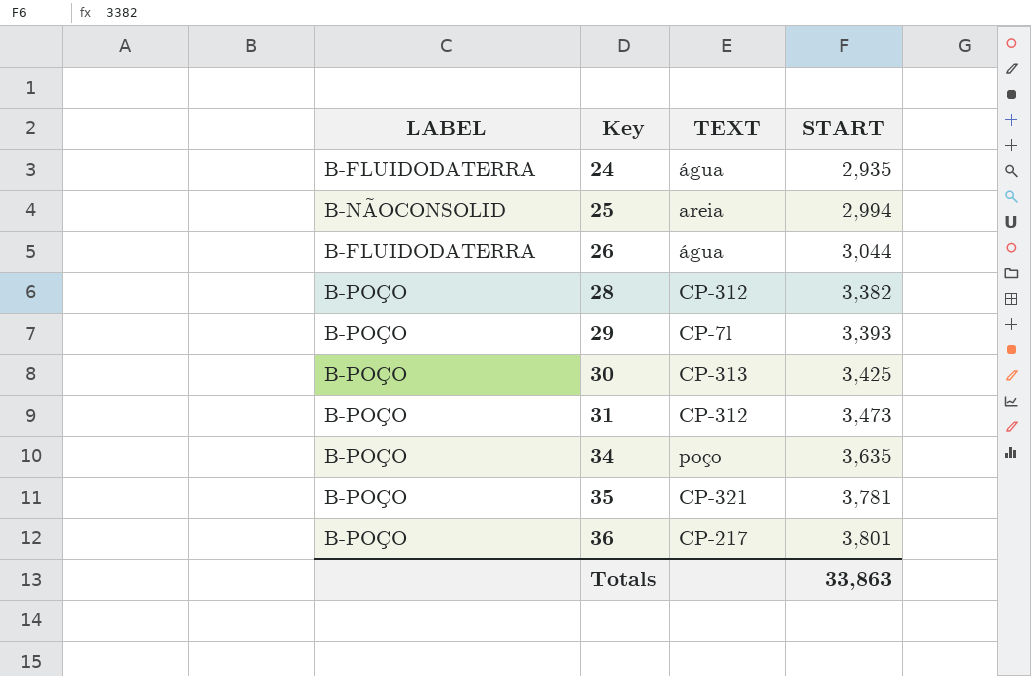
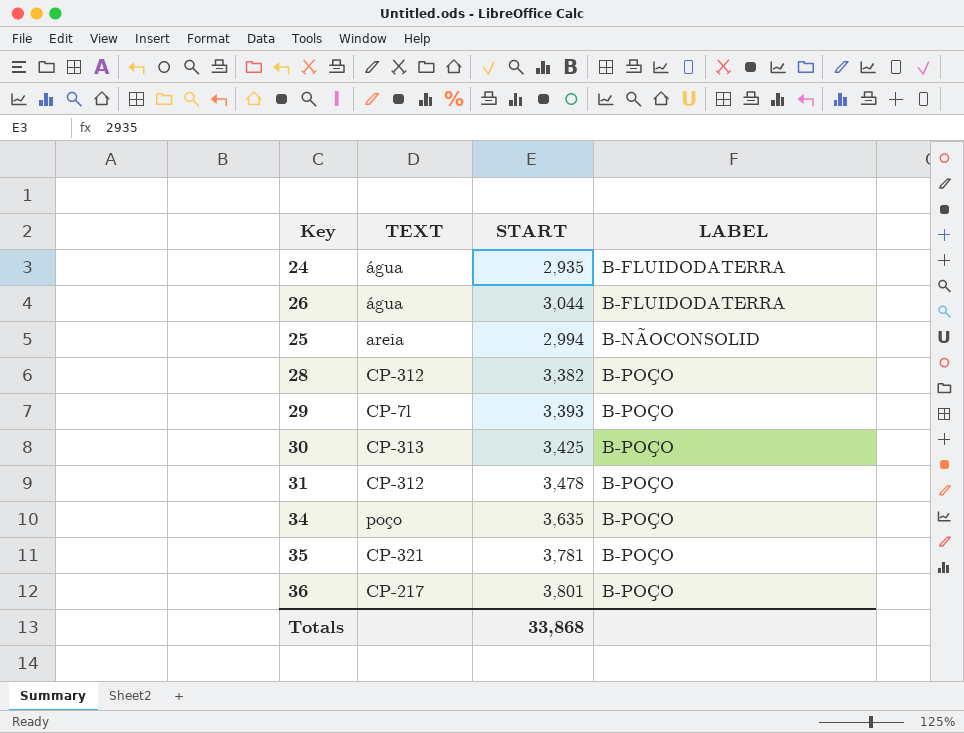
row order: Key ascending -> LABEL ascending
column LABEL | position: 1 -> 4
31 | START: 3,473 -> 3,478
Totals | START: 33,863 -> 33,868

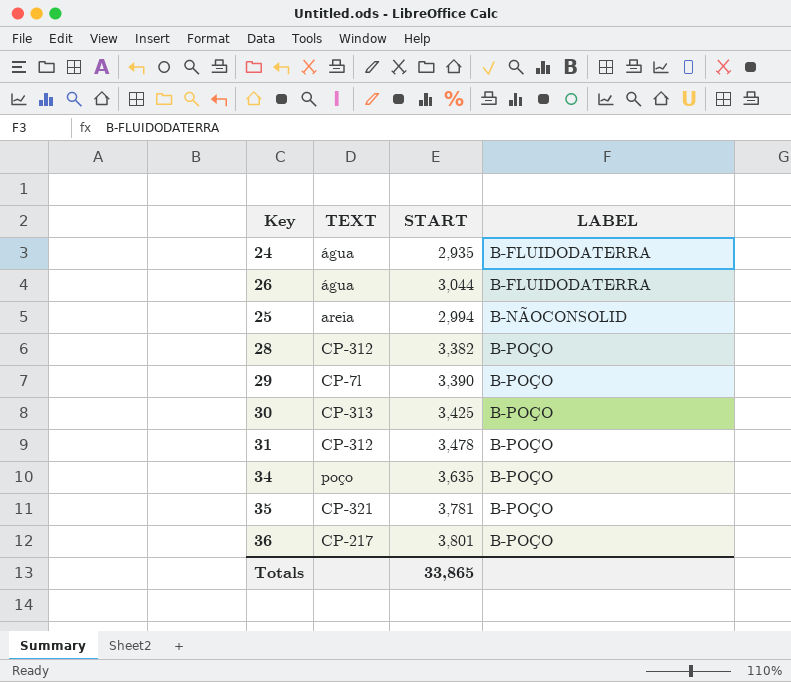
29 | START: 3,393 -> 3,390
Totals | START: 33,868 -> 33,865

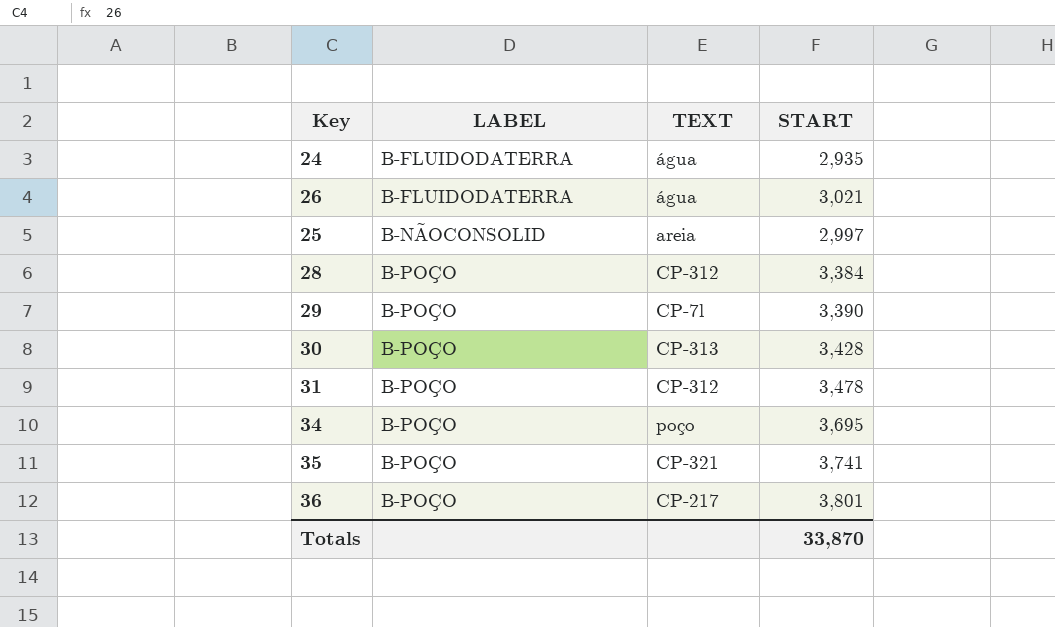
column LABEL | position: 4 -> 2
26 | START: 3,044 -> 3,021
25 | START: 2,994 -> 2,997
28 | START: 3,382 -> 3,384
30 | START: 3,425 -> 3,428
34 | START: 3,635 -> 3,695
35 | START: 3,781 -> 3,741
Totals | START: 33,865 -> 33,870

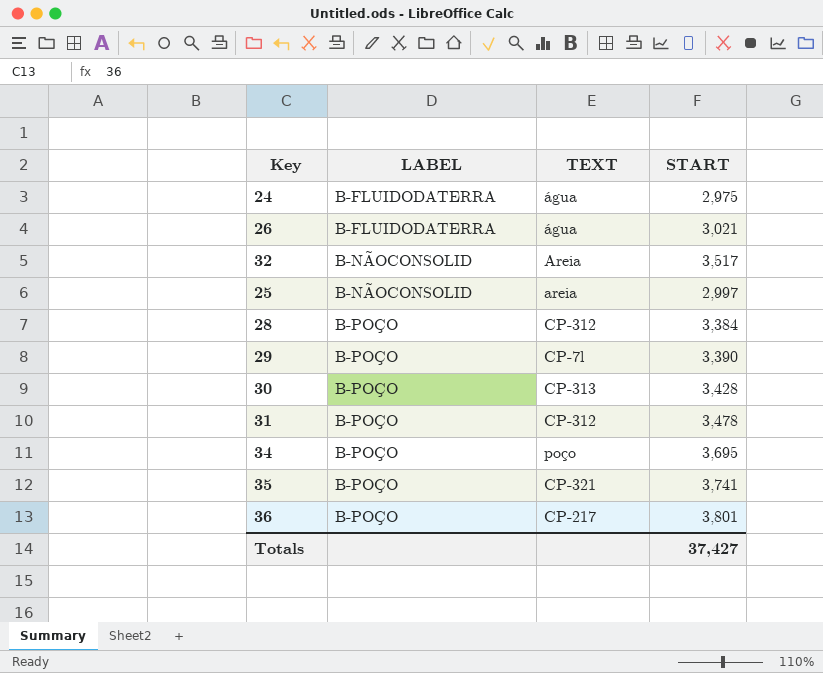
24 | START: 2,935 -> 2,975
row 32: none -> B-NÃOCONSOLID | Areia | 3,517
Totals | START: 33,870 -> 37,427

